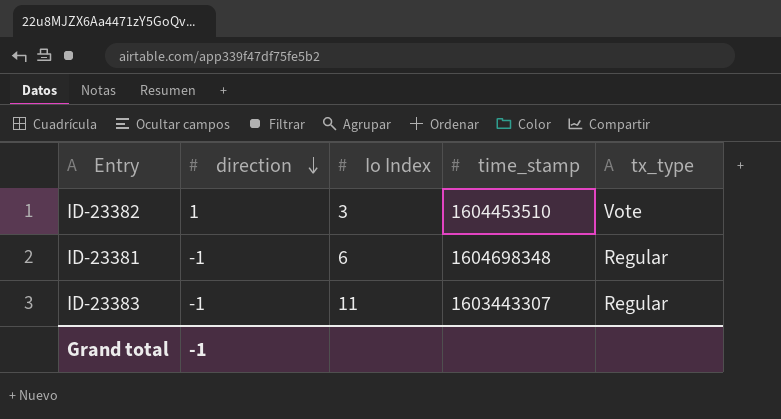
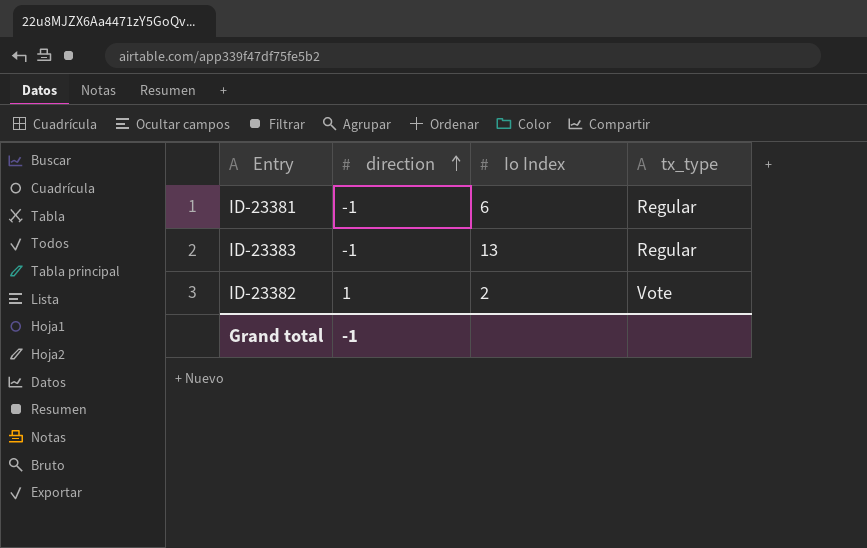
row order: direction descending -> direction ascending
column time_stamp | position: 4 -> none
ID-23383 | Io Index: 11 -> 13
ID-23382 | Io Index: 3 -> 2

